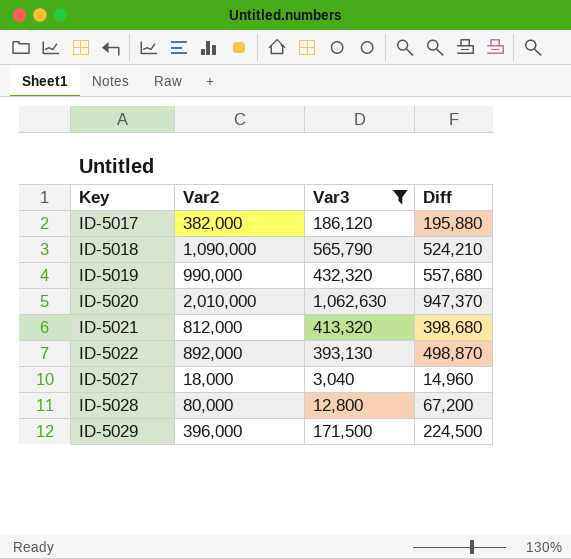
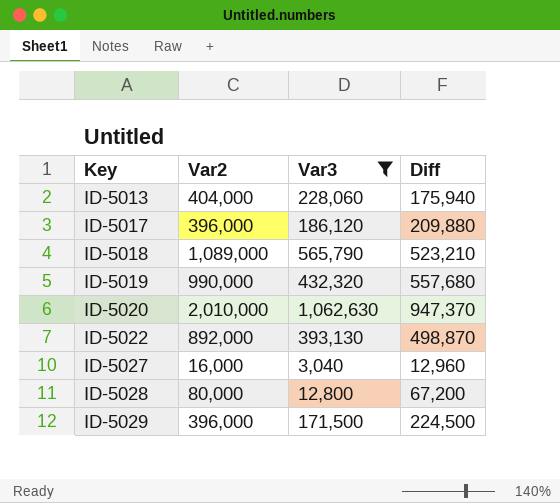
row ID-5021: 812,000 | 413,320 | 398,680 -> none
row ID-5013: none -> 404,000 | 228,060 | 175,940
ID-5017 | Var2: 382,000 -> 396,000
ID-5017 | Diff: 195,880 -> 209,880
ID-5018 | Var2: 1,090,000 -> 1,089,000
ID-5018 | Diff: 524,210 -> 523,210
ID-5027 | Var2: 18,000 -> 16,000
ID-5027 | Diff: 14,960 -> 12,960

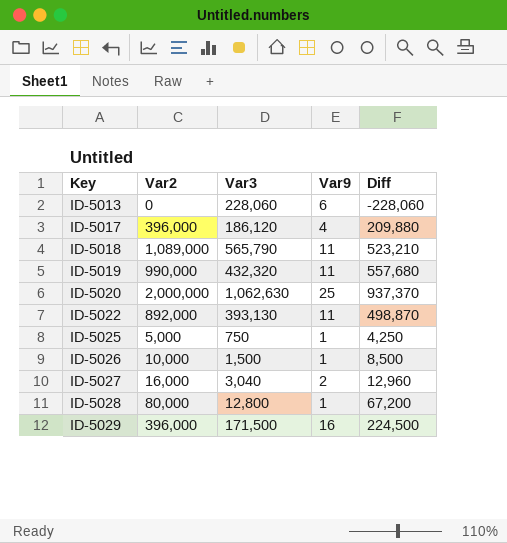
filter: Var3 >= 3,040 -> none
column Var9 | position: none -> 4
ID-5013 | Var2: 404,000 -> 0
ID-5013 | Diff: 175,940 -> -228,060
ID-5020 | Var2: 2,010,000 -> 2,000,000
ID-5020 | Diff: 947,370 -> 937,370

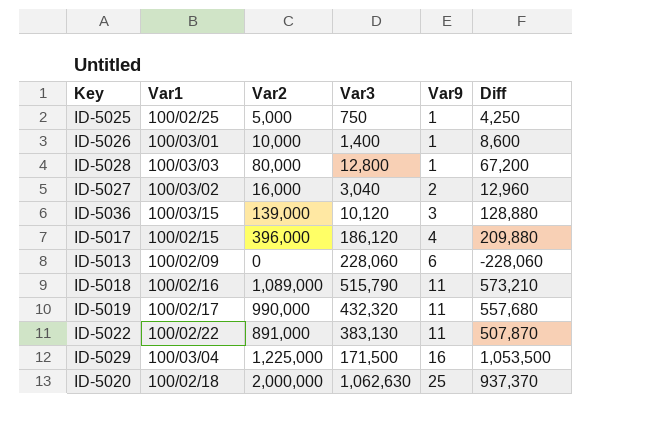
row order: Key ascending -> Var9 ascending
column Var1 | position: none -> 2
ID-5026 | Var3: 1,500 -> 1,400
ID-5026 | Diff: 8,500 -> 8,600
row ID-5036: none -> 100/03/15 | 139,000 | 10,120 | 3 | 128,880
ID-5018 | Var3: 565,790 -> 515,790
ID-5018 | Diff: 523,210 -> 573,210
ID-5022 | Var2: 892,000 -> 891,000
ID-5022 | Var3: 393,130 -> 383,130
ID-5022 | Diff: 498,870 -> 507,870
ID-5029 | Var2: 396,000 -> 1,225,000
ID-5029 | Diff: 224,500 -> 1,053,500

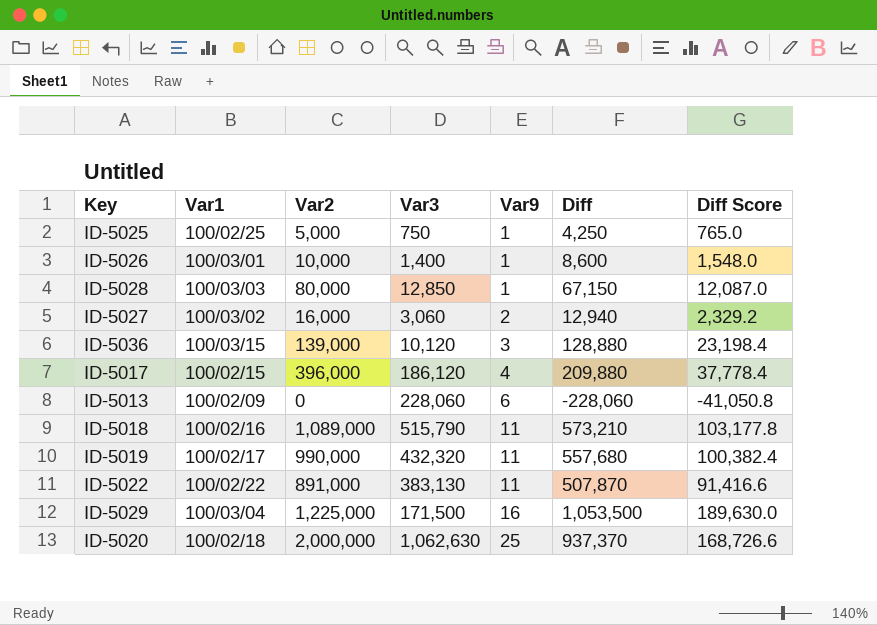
column Diff Score | formula: none -> [Diff] * 0.18
ID-5028 | Var3: 12,800 -> 12,850
ID-5028 | Diff: 67,200 -> 67,150
ID-5027 | Var3: 3,040 -> 3,060
ID-5027 | Diff: 12,960 -> 12,940

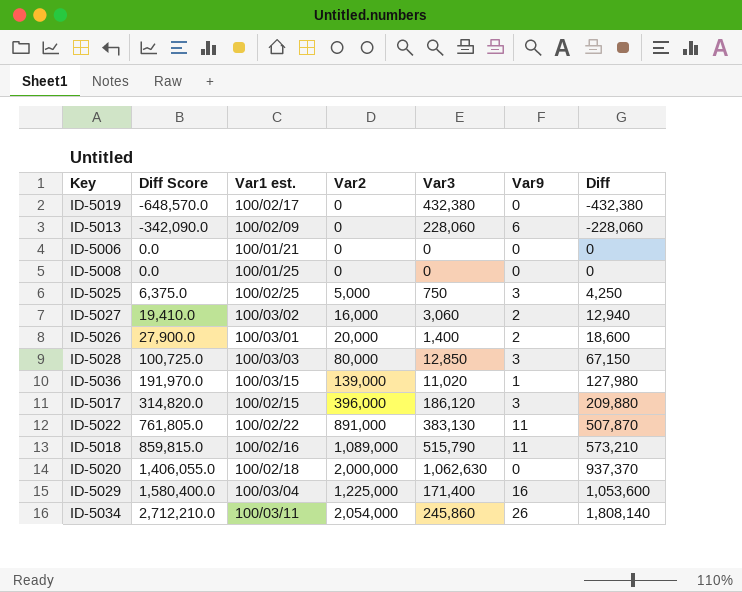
row order: Var9 ascending -> Diff Score ascending
column Diff Score | formula: [Diff] * 0.18 -> [Diff] * 1.5
column Diff Score | position: 7 -> 2
column name: Var1 -> Var1 est.
ID-5019 | Var2: 990,000 -> 0
ID-5019 | Var3: 432,320 -> 432,380
ID-5019 | Var9: 11 -> 0
ID-5019 | Diff: 557,680 -> -432,380
row ID-5006: none -> 0.0 | 100/01/21 | 0 | 0 | 0 | 0
row ID-5008: none -> 0.0 | 100/01/25 | 0 | 0 | 0 | 0
ID-5025 | Var9: 1 -> 3
ID-5026 | Var2: 10,000 -> 20,000
ID-5026 | Var9: 1 -> 2
ID-5026 | Diff: 8,600 -> 18,600
ID-5028 | Var9: 1 -> 3
ID-5036 | Var3: 10,120 -> 11,020
ID-5036 | Var9: 3 -> 1
ID-5036 | Diff: 128,880 -> 127,980
ID-5017 | Var9: 4 -> 3
ID-5020 | Var9: 25 -> 0
ID-5029 | Var3: 171,500 -> 171,400
ID-5029 | Diff: 1,053,500 -> 1,053,600
row ID-5034: none -> 2,712,210.0 | 100/03/11 | 2,054,000 | 245,860 | 26 | 1,808,140

